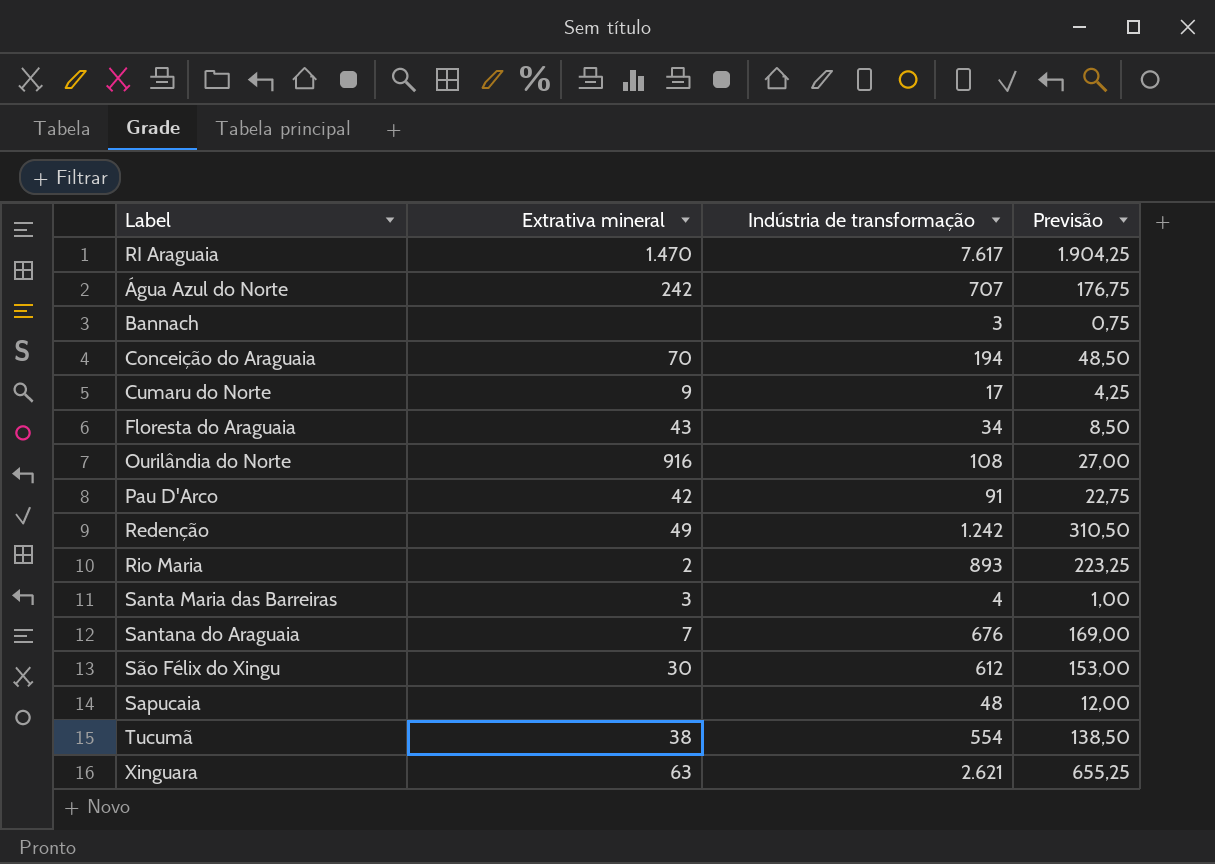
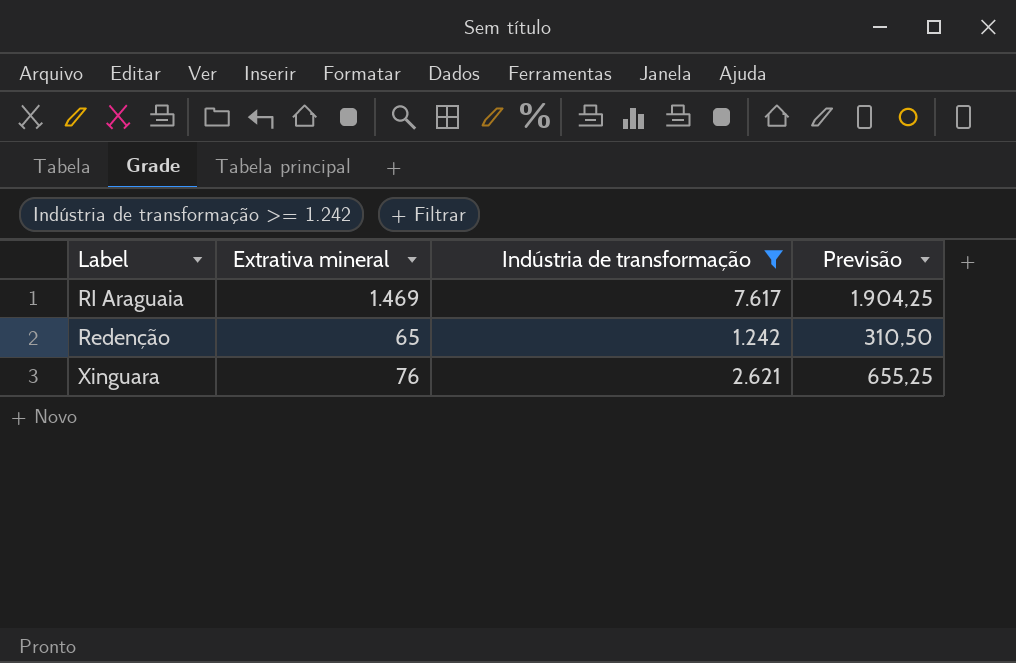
filter: none -> Indústria de transformação >= 1.242
RI Araguaia | Extrativa mineral: 1.470 -> 1.469
Redenção | Extrativa mineral: 49 -> 65
Xinguara | Extrativa mineral: 63 -> 76

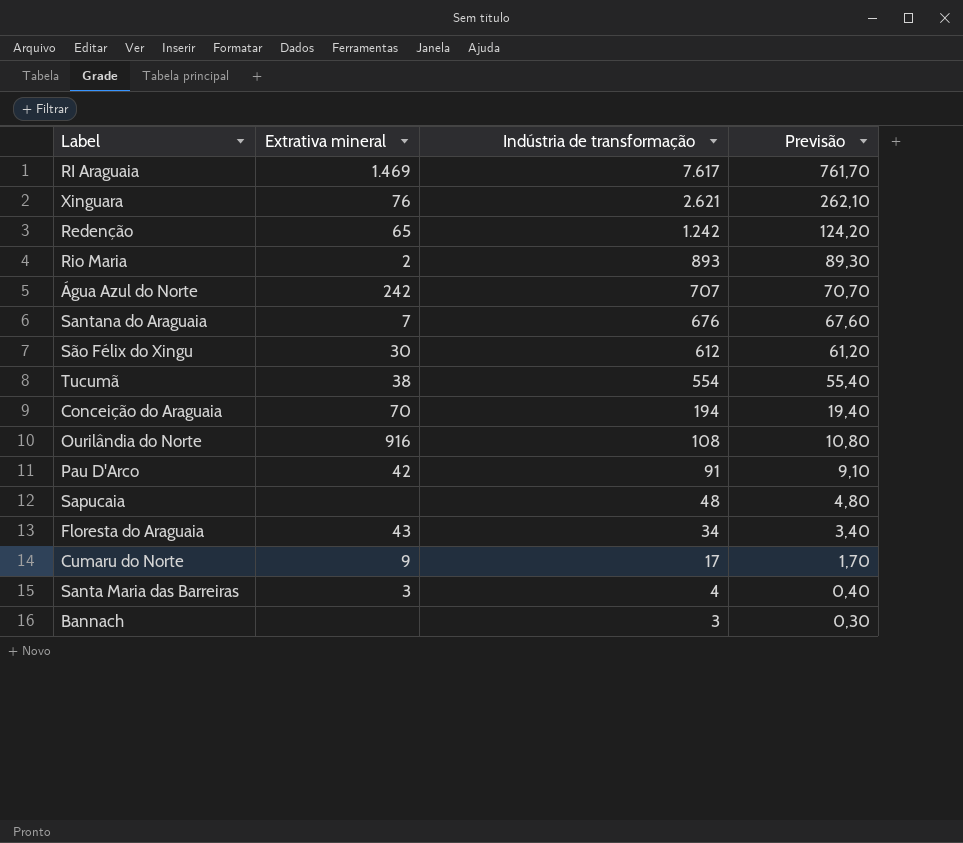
filter: Indústria de transformação >= 1.242 -> none
row order: none -> Indústria de transformação descending
column Previsão | formula: [Indústria de transformação] * 0,25 -> [Indústria de transformação] * 0,1

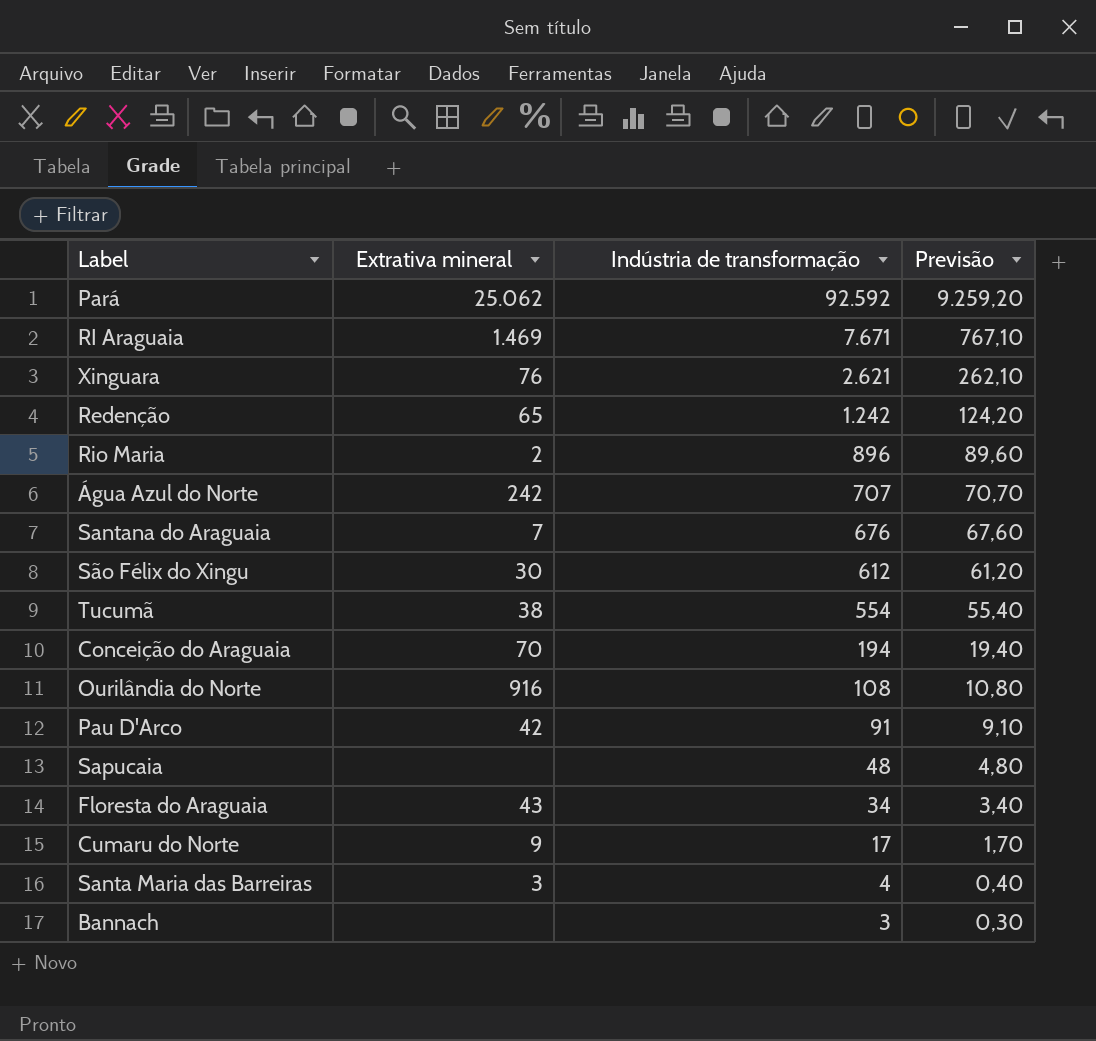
row Pará: none -> 25.062 | 92.592 | 9.259,20
RI Araguaia | Indústria de transformação: 7.617 -> 7.671
RI Araguaia | Previsão: 761,70 -> 767,10
Rio Maria | Indústria de transformação: 893 -> 896
Rio Maria | Previsão: 89,30 -> 89,60

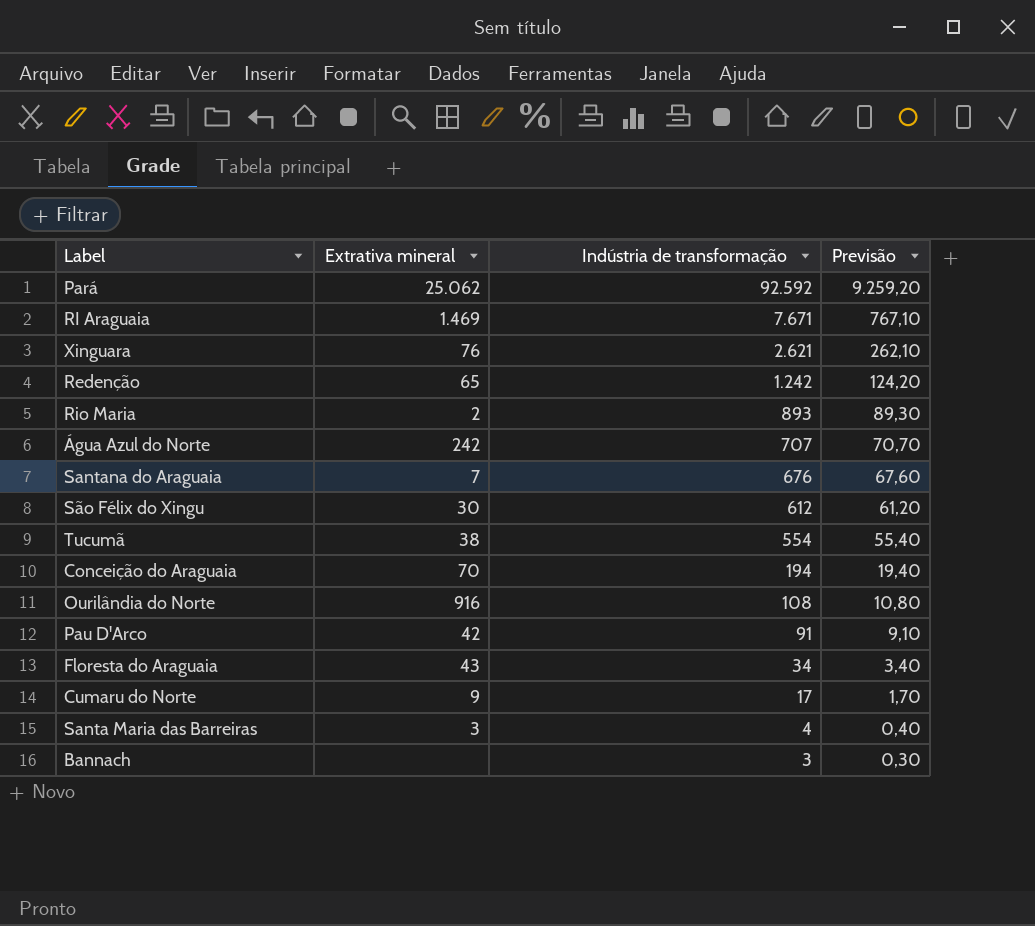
row Sapucaia: none | 48 | 4,80 -> none
Rio Maria | Indústria de transformação: 896 -> 893
Rio Maria | Previsão: 89,60 -> 89,30

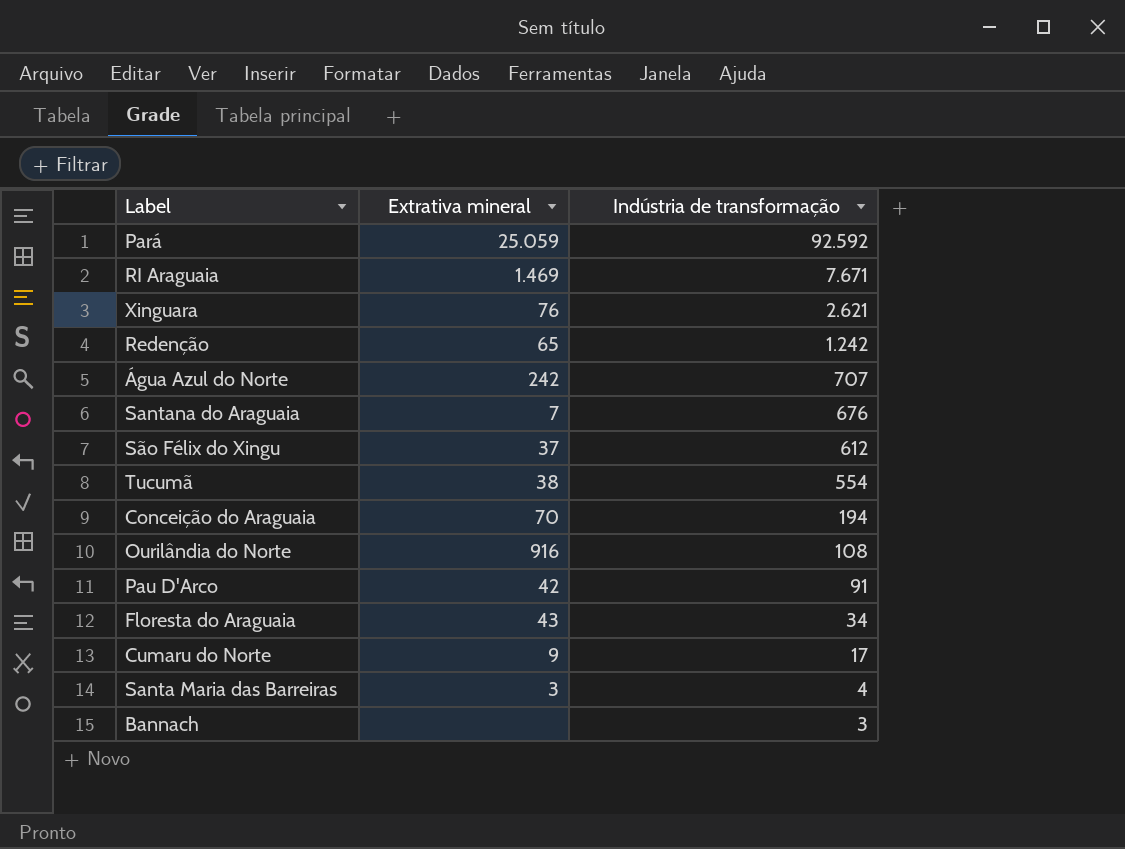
column Previsão | formula: [Indústria de transformação] * 0,1 -> none
row Rio Maria: 2 | 893 | 89,30 -> none
Pará | Extrativa mineral: 25.062 -> 25.059
São Félix do Xingu | Extrativa mineral: 30 -> 37

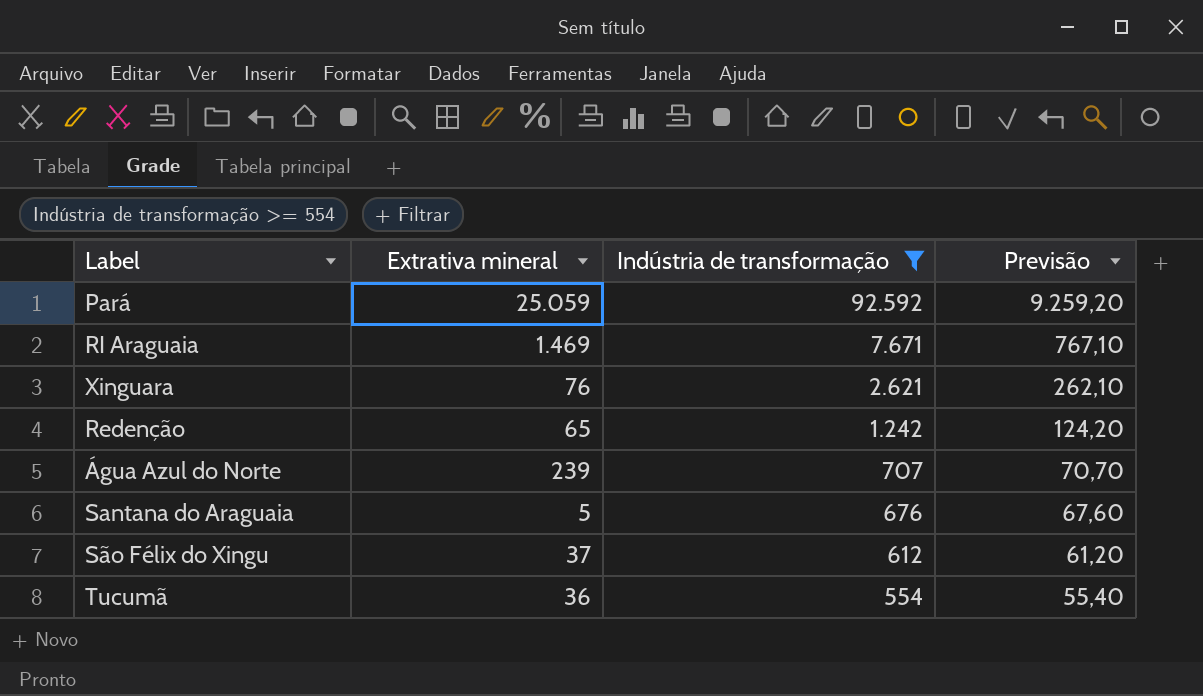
filter: none -> Indústria de transformação >= 554
column Previsão | formula: none -> [Indústria de transformação] * 0,1
Água Azul do Norte | Extrativa mineral: 242 -> 239
Santana do Araguaia | Extrativa mineral: 7 -> 5
Tucumã | Extrativa mineral: 38 -> 36

